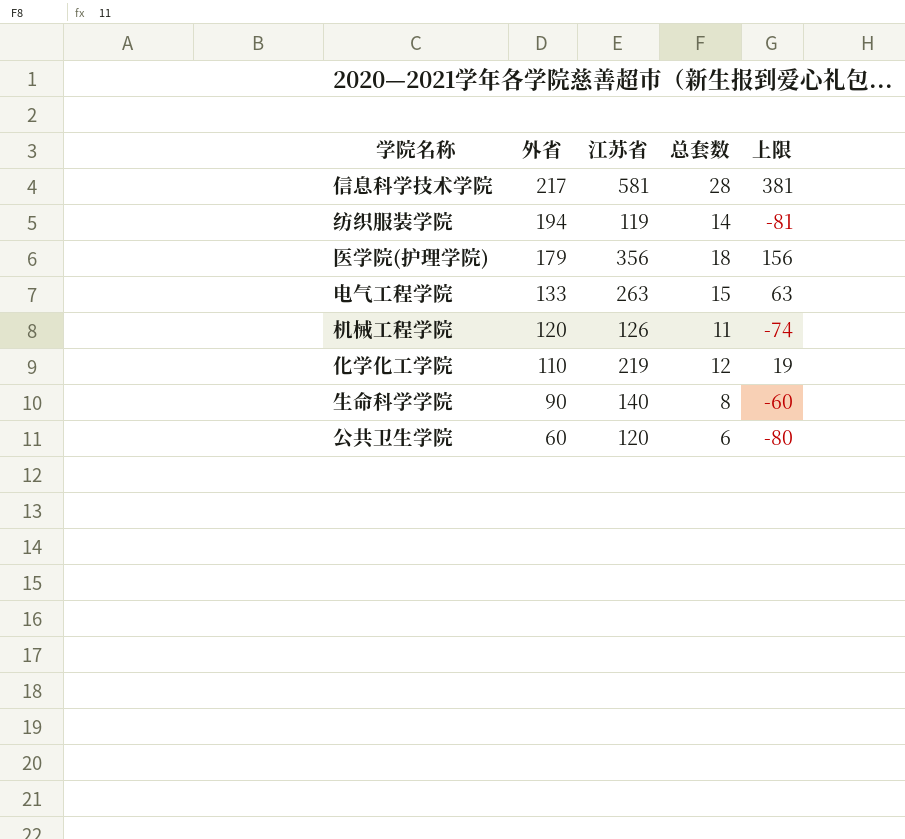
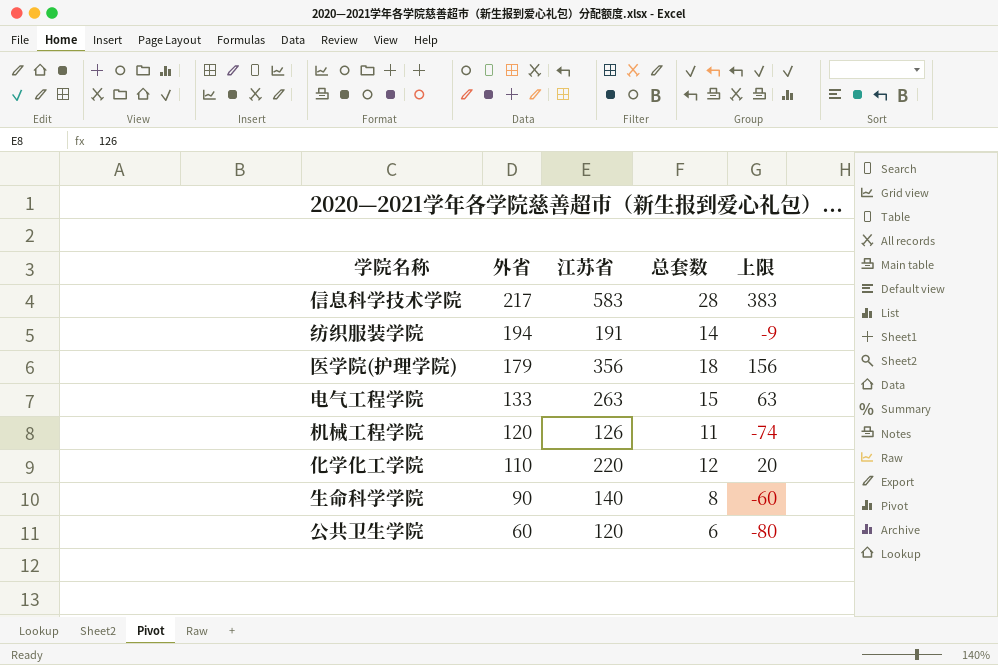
信息科学技术学院 | 江苏省: 581 -> 583
信息科学技术学院 | 上限: 381 -> 383
纺织服装学院 | 江苏省: 119 -> 191
纺织服装学院 | 上限: -81 -> -9
化学化工学院 | 江苏省: 219 -> 220
化学化工学院 | 上限: 19 -> 20

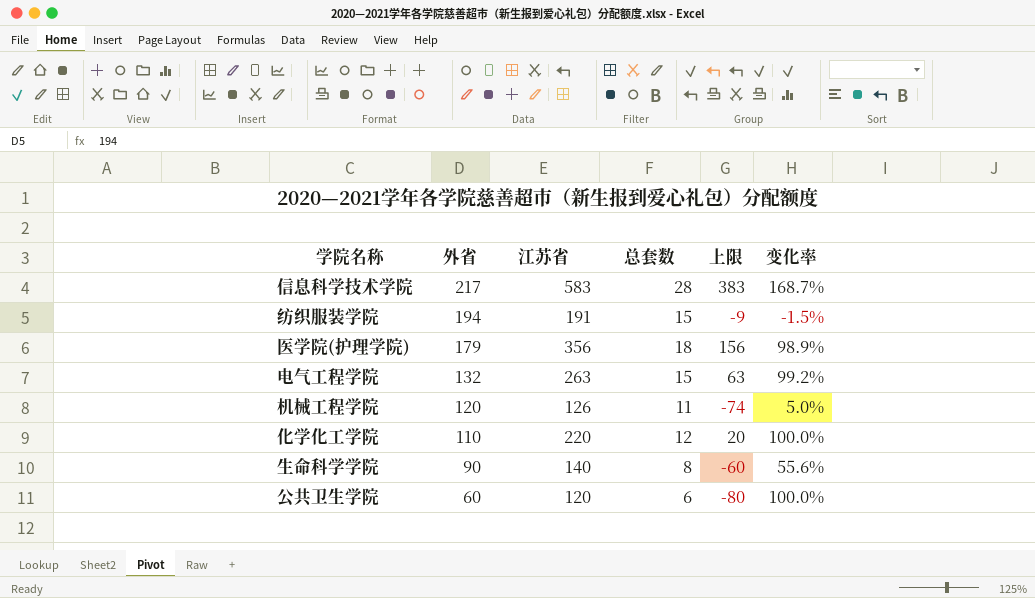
column 变化率 | formula: none -> ([江苏省] - [外省]) / [外省]
纺织服装学院 | 总套数: 14 -> 15
电气工程学院 | 外省: 133 -> 132

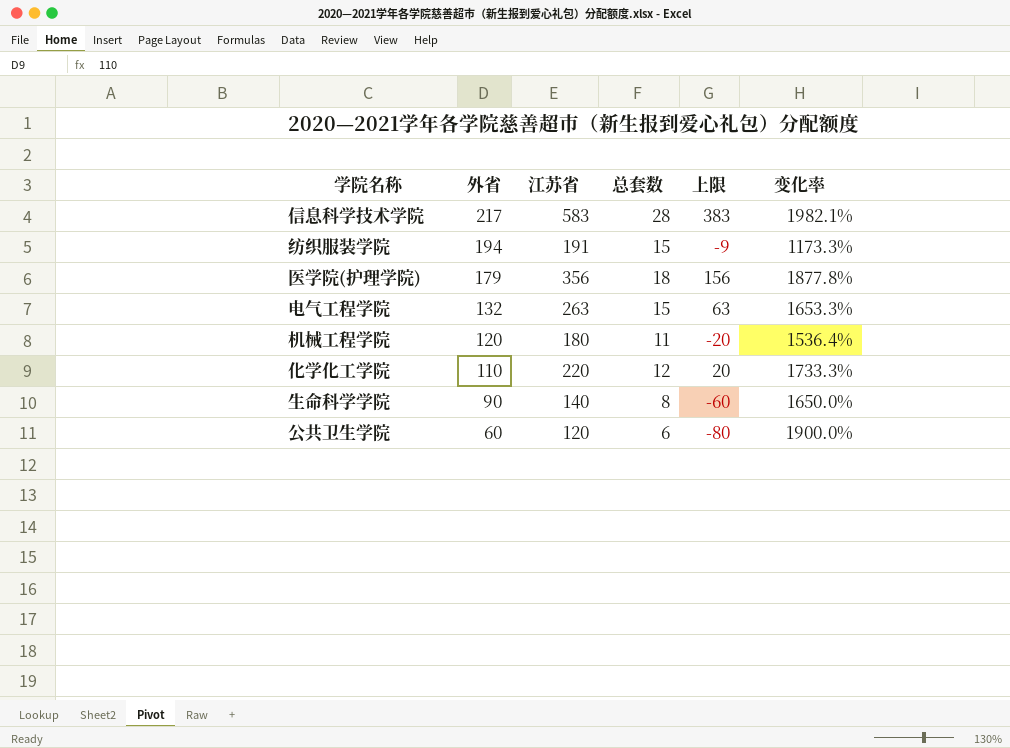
column 变化率 | formula: ([江苏省] - [外省]) / [外省] -> ([江苏省] - [总套数]) / [总套数]
机械工程学院 | 江苏省: 126 -> 180
机械工程学院 | 上限: -74 -> -20

